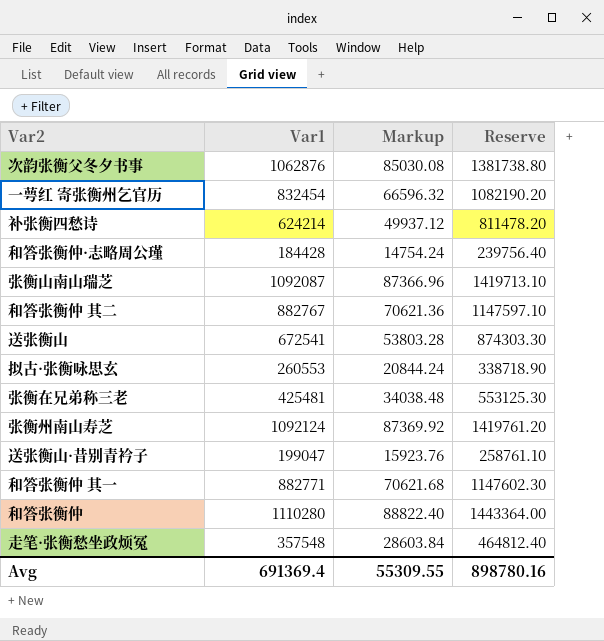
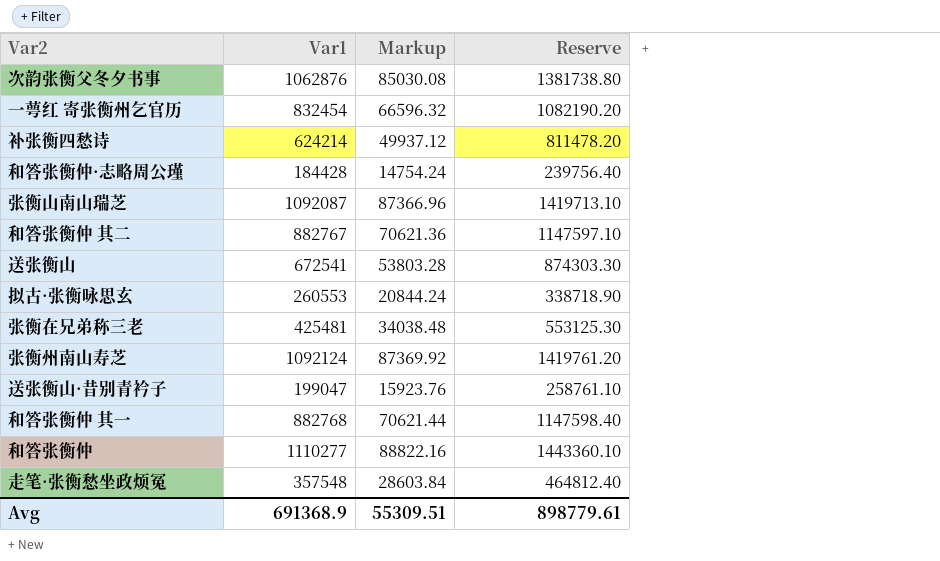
和答张衡仲 其一 | Var1: 882771 -> 882768
和答张衡仲 其一 | Markup: 70621.68 -> 70621.44
和答张衡仲 其一 | Reserve: 1147602.30 -> 1147598.40
和答张衡仲 | Var1: 1110280 -> 1110277
和答张衡仲 | Markup: 88822.40 -> 88822.16
和答张衡仲 | Reserve: 1443364.00 -> 1443360.10
Avg | Var1: 691369.4 -> 691368.9
Avg | Markup: 55309.55 -> 55309.51
Avg | Reserve: 898780.16 -> 898779.61

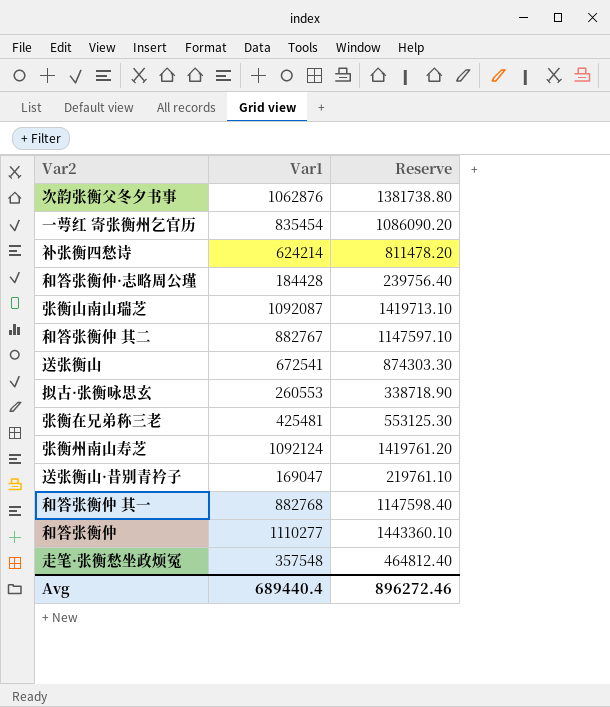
column Markup | formula: [Var1] * 0.08 -> none
一萼红 寄张衡州乞官历 | Var1: 832454 -> 835454
一萼红 寄张衡州乞官历 | Reserve: 1082190.20 -> 1086090.20
送张衡山·昔别青衿子 | Var1: 199047 -> 169047
送张衡山·昔别青衿子 | Reserve: 258761.10 -> 219761.10
Avg | Var1: 691368.9 -> 689440.4
Avg | Reserve: 898779.61 -> 896272.46

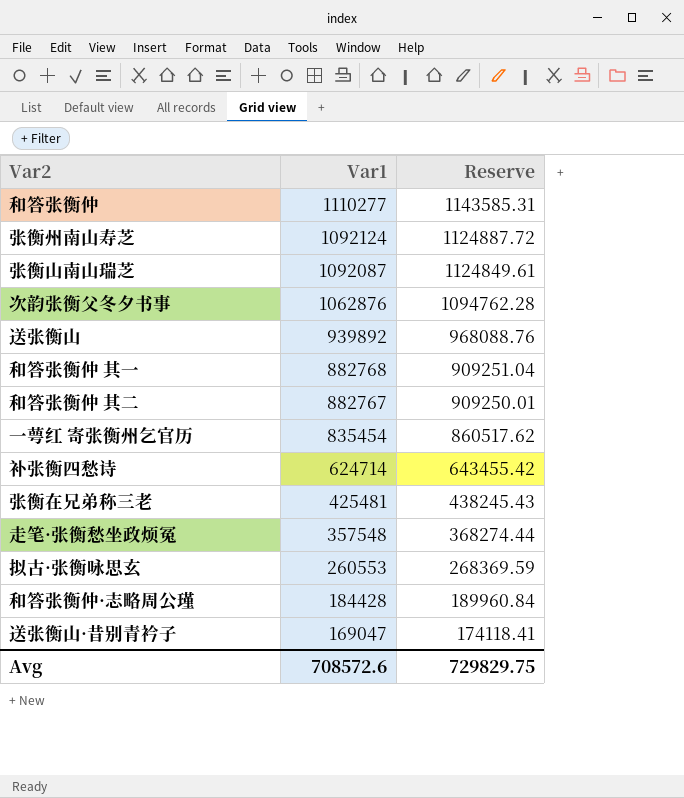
row order: none -> Var1 descending
column Reserve | formula: [Var1] * 1.3 -> [Var1] * 1.03
送张衡山 | Var1: 672541 -> 939892
补张衡四愁诗 | Var1: 624214 -> 624714
Avg | Var1: 689440.4 -> 708572.6
Avg | Reserve: 896272.46 -> 729829.75

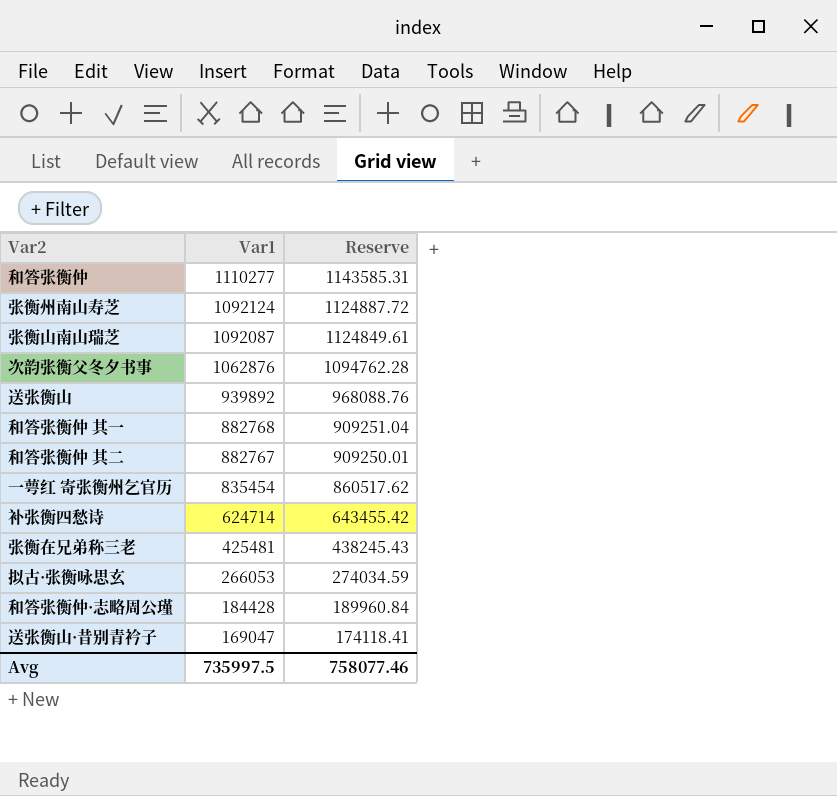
row 走笔·张衡愁坐政烦冤: 357548 | 368274.44 -> none
拟古·张衡咏思玄 | Var1: 260553 -> 266053
拟古·张衡咏思玄 | Reserve: 268369.59 -> 274034.59
Avg | Var1: 708572.6 -> 735997.5
Avg | Reserve: 729829.75 -> 758077.46

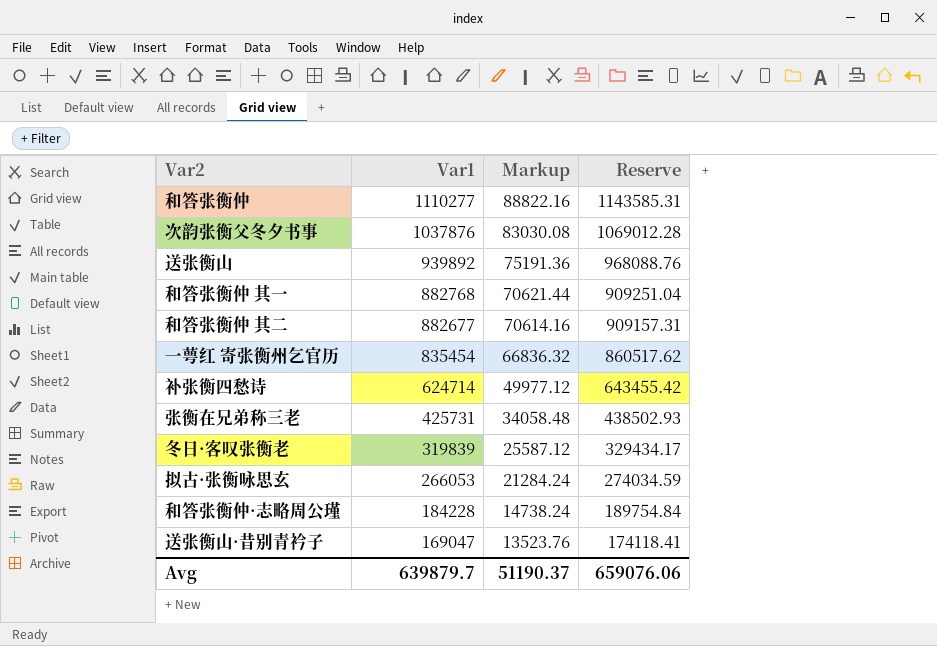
column Markup | formula: none -> [Var1] * 0.08
row 张衡州南山寿芝: 1092124 | 1124887.72 -> none
row 张衡山南山瑞芝: 1092087 | 1124849.61 -> none
次韵张衡父冬夕书事 | Var1: 1062876 -> 1037876
次韵张衡父冬夕书事 | Reserve: 1094762.28 -> 1069012.28
和答张衡仲 其二 | Var1: 882767 -> 882677
和答张衡仲 其二 | Reserve: 909250.01 -> 909157.31
张衡在兄弟称三老 | Var1: 425481 -> 425731
张衡在兄弟称三老 | Reserve: 438245.43 -> 438502.93
row 冬日·客叹张衡老: none -> 319839 | 25587.12 | 329434.17
和答张衡仲·志略周公瑾 | Var1: 184428 -> 184228
和答张衡仲·志略周公瑾 | Reserve: 189960.84 -> 189754.84
Avg | Var1: 735997.5 -> 639879.7
Avg | Reserve: 758077.46 -> 659076.06

